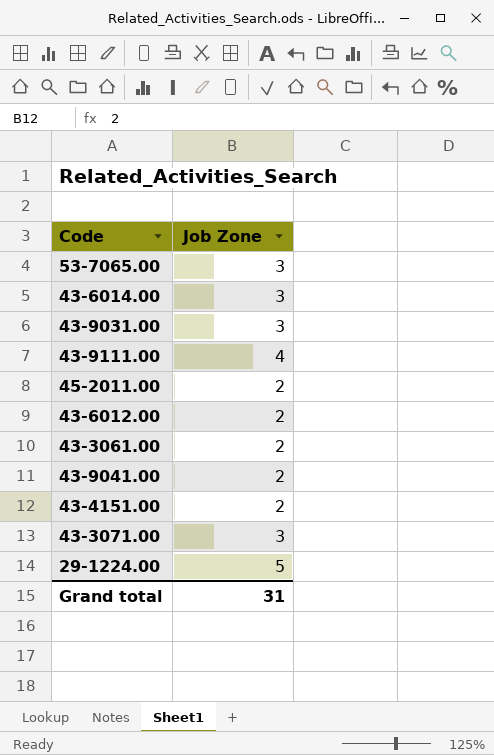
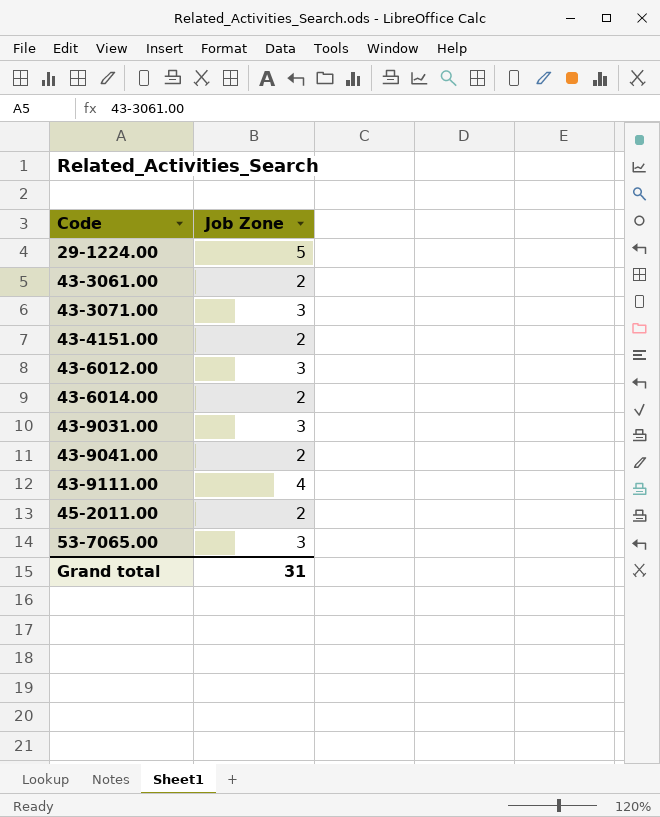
row order: none -> Code ascending
43-6012.00 | Job Zone: 2 -> 3
43-6014.00 | Job Zone: 3 -> 2

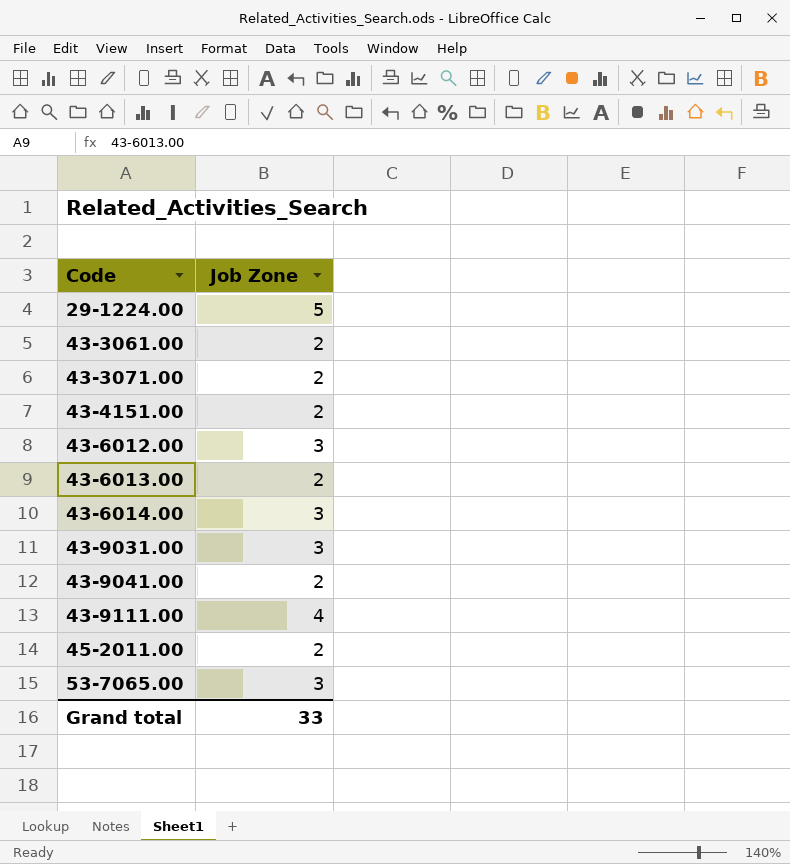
43-3071.00 | Job Zone: 3 -> 2
row 43-6013.00: none -> 2
43-6014.00 | Job Zone: 2 -> 3
Grand total | Job Zone: 31 -> 33

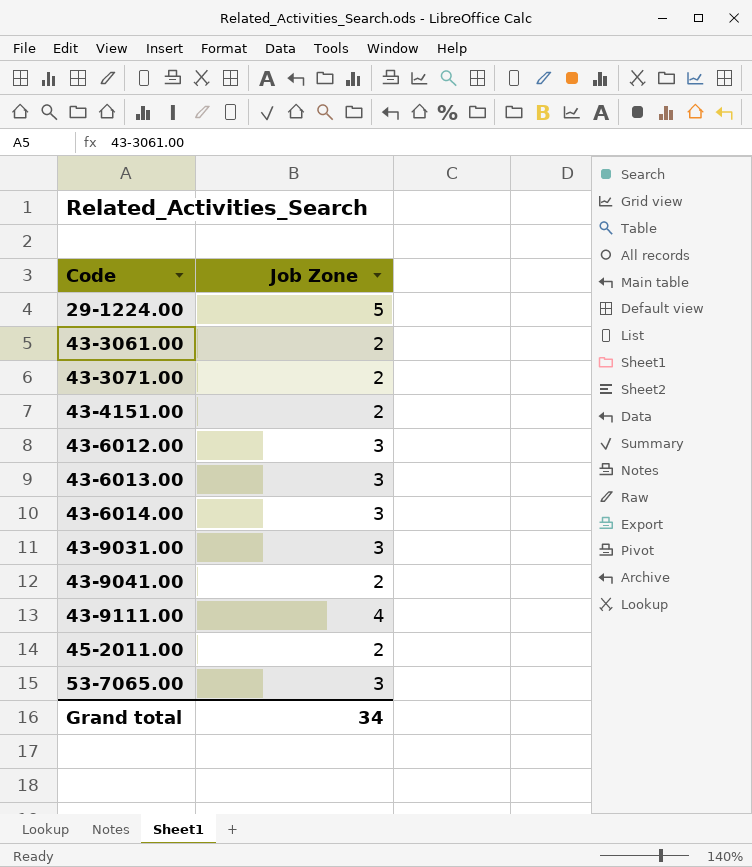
43-6013.00 | Job Zone: 2 -> 3
Grand total | Job Zone: 33 -> 34

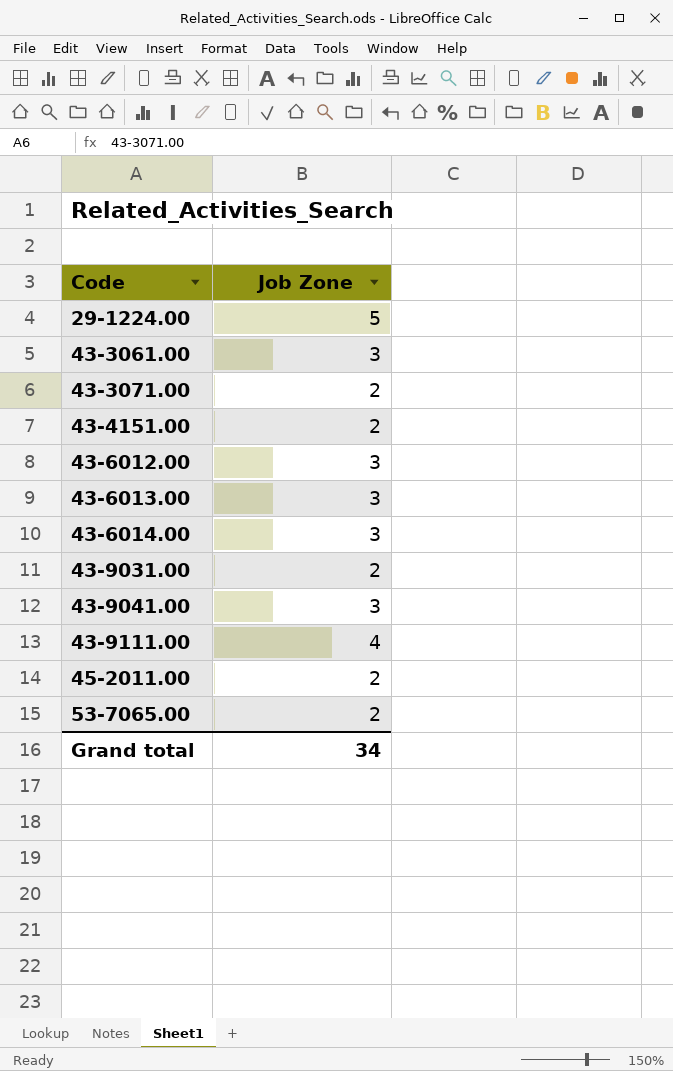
43-3061.00 | Job Zone: 2 -> 3
43-9031.00 | Job Zone: 3 -> 2
43-9041.00 | Job Zone: 2 -> 3
53-7065.00 | Job Zone: 3 -> 2

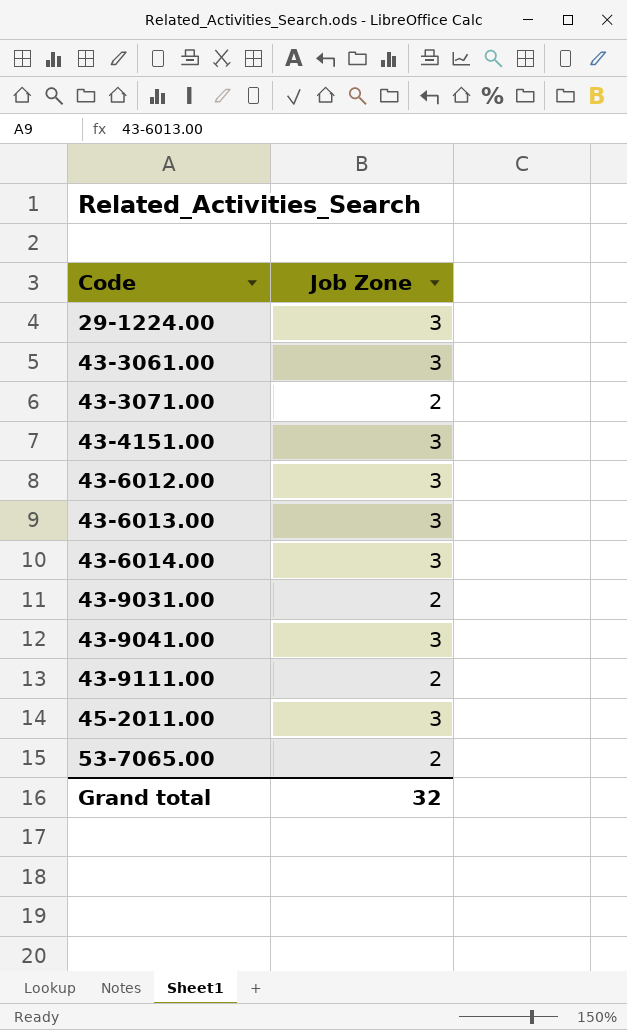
29-1224.00 | Job Zone: 5 -> 3
43-4151.00 | Job Zone: 2 -> 3
43-9111.00 | Job Zone: 4 -> 2
45-2011.00 | Job Zone: 2 -> 3
Grand total | Job Zone: 34 -> 32

